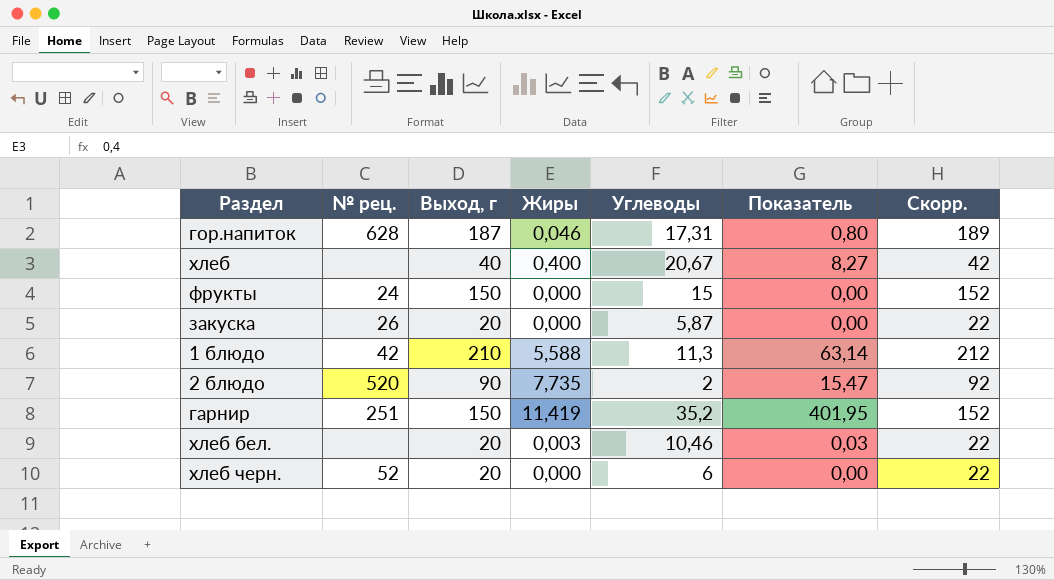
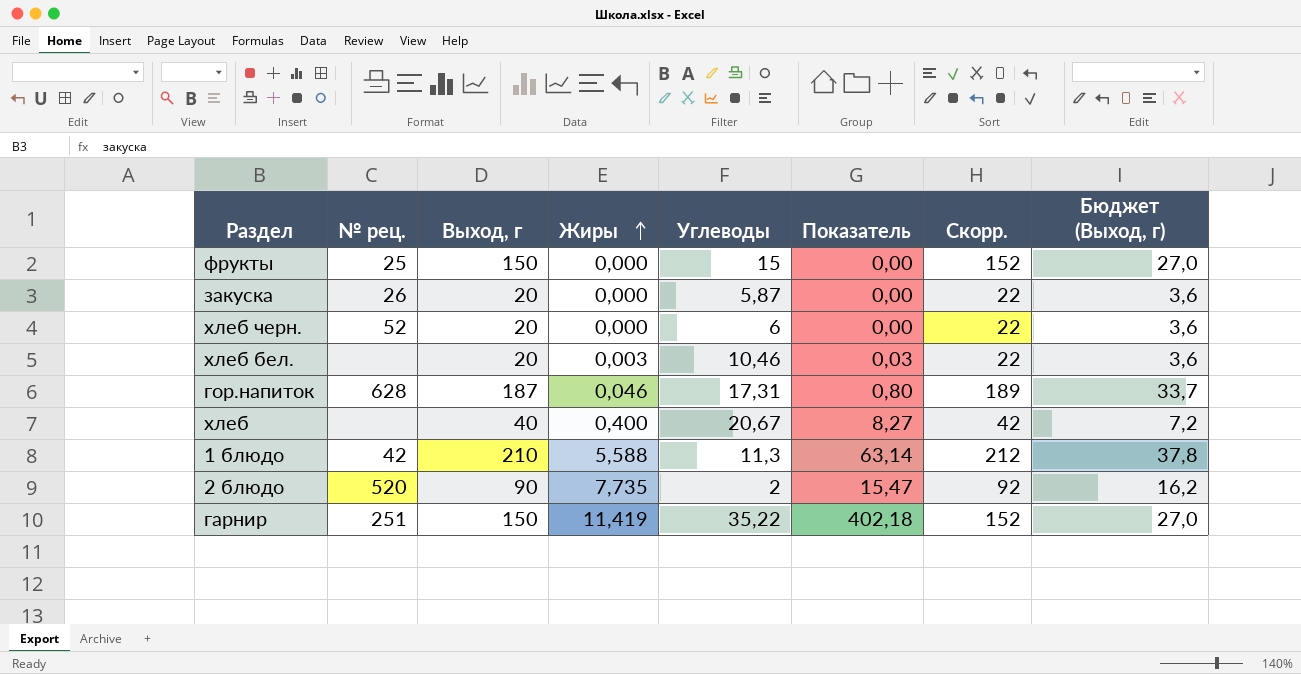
row order: none -> Жиры ascending
column Бюджет (Выход, г) | formula: none -> [Выход, г] * 0,18
фрукты | № рец.: 24 -> 25
гарнир | Углеводы: 35,2 -> 35,22
гарнир | Показатель: 401,95 -> 402,18

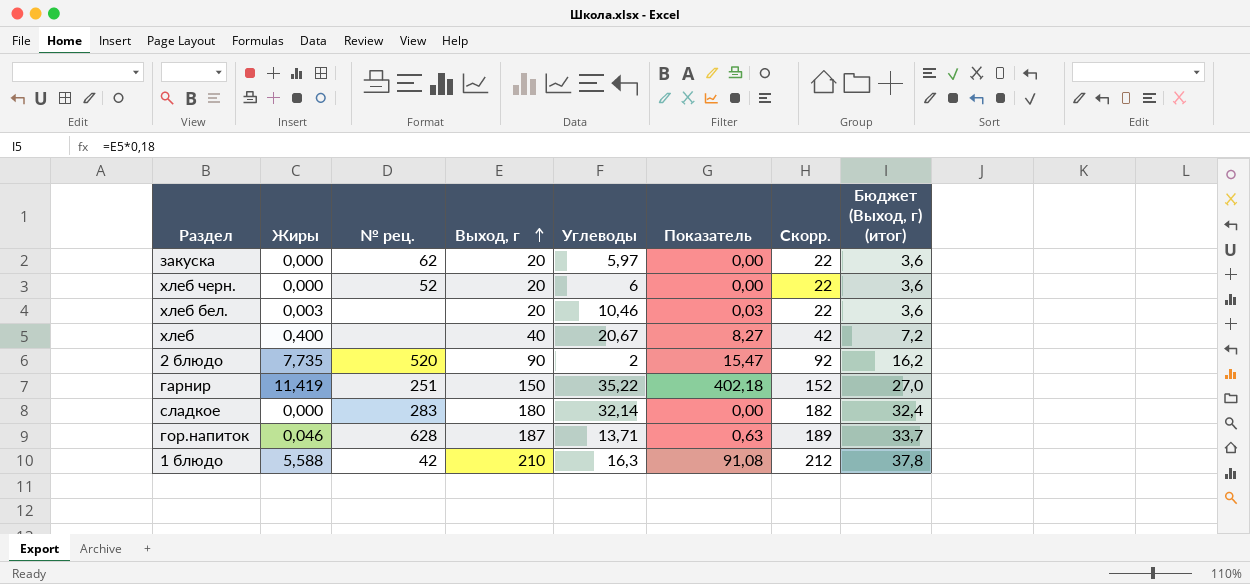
row order: Жиры ascending -> Выход, г ascending
column Жиры | position: 4 -> 2
column name: Бюджет (Выход, г) -> Бюджет (Выход, г) (итог)
row фрукты: 25 | 150 | 0,000 | 15 | 0,00 | 152 | 27,0 -> none
закуска | № рец.: 26 -> 62
закуска | Углеводы: 5,87 -> 5,97
row сладкое: none -> 0,000 | 283 | 180 | 32,14 | 0,00 | 182 | 32,4
гор.напиток | Углеводы: 17,31 -> 13,71
гор.напиток | Показатель: 0,80 -> 0,63
1 блюдо | Углеводы: 11,3 -> 16,3
1 блюдо | Показатель: 63,14 -> 91,08

